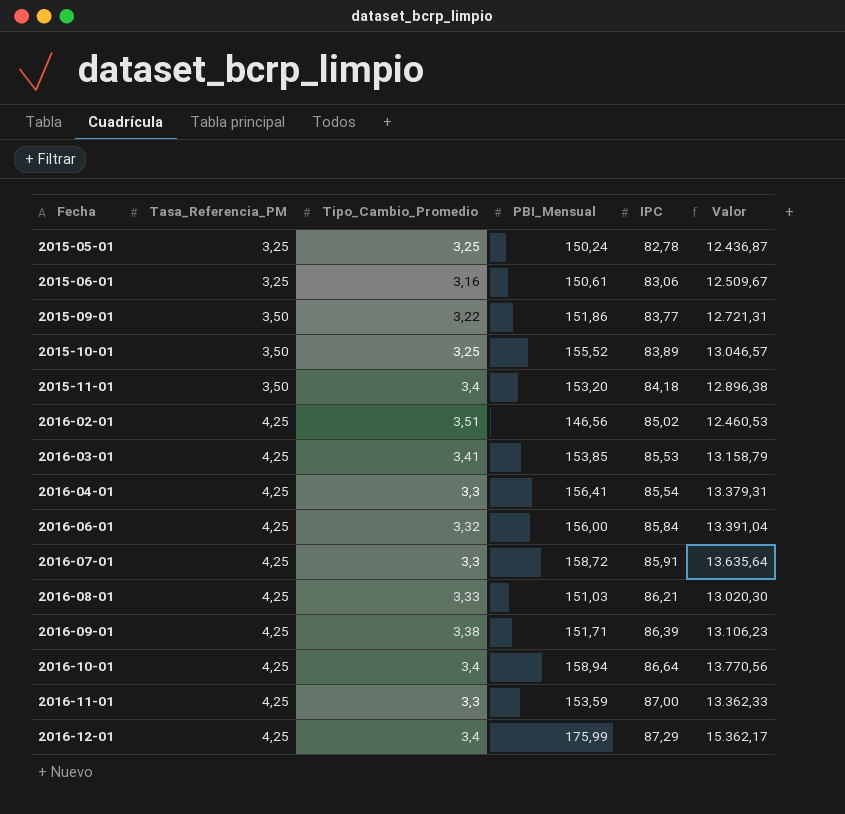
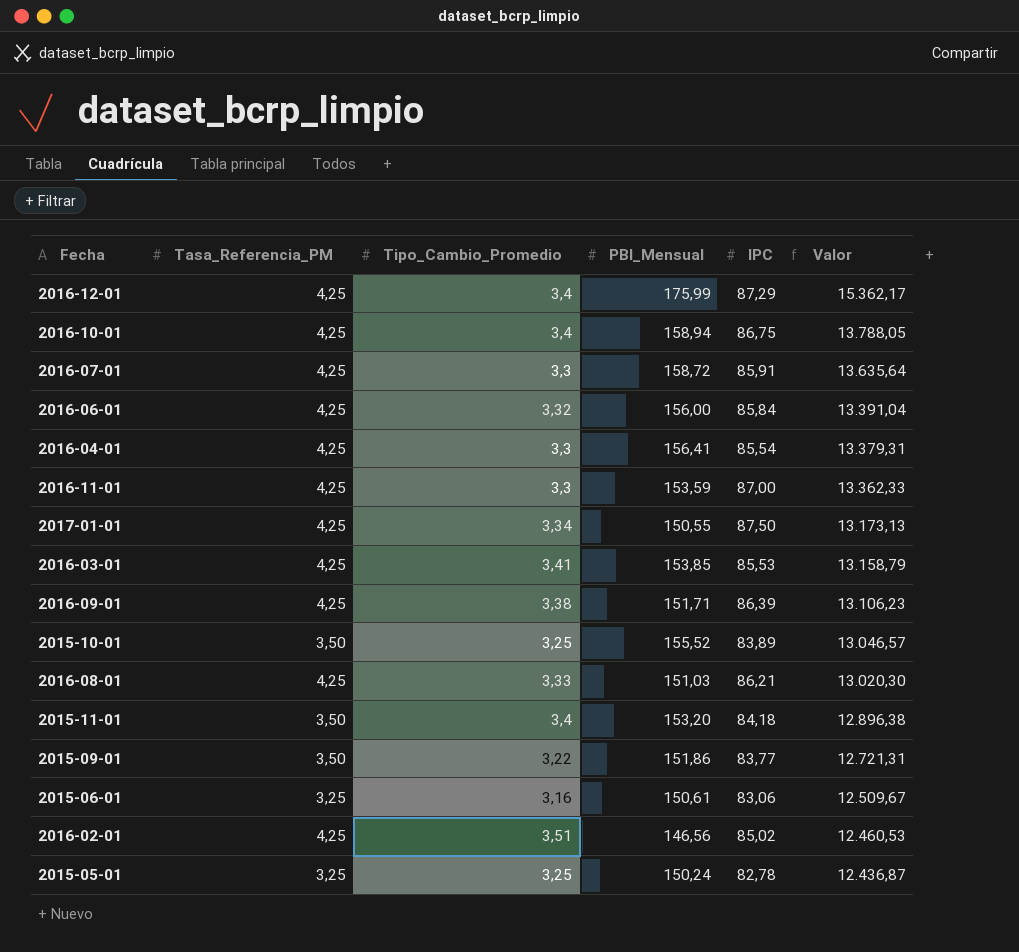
row order: Fecha ascending -> Valor descending
2016-10-01 | IPC: 86,64 -> 86,75
2016-10-01 | Valor: 13.770,56 -> 13.788,05
row 2017-01-01: none -> 4,25 | 3,34 | 150,55 | 87,50 | 13.173,13

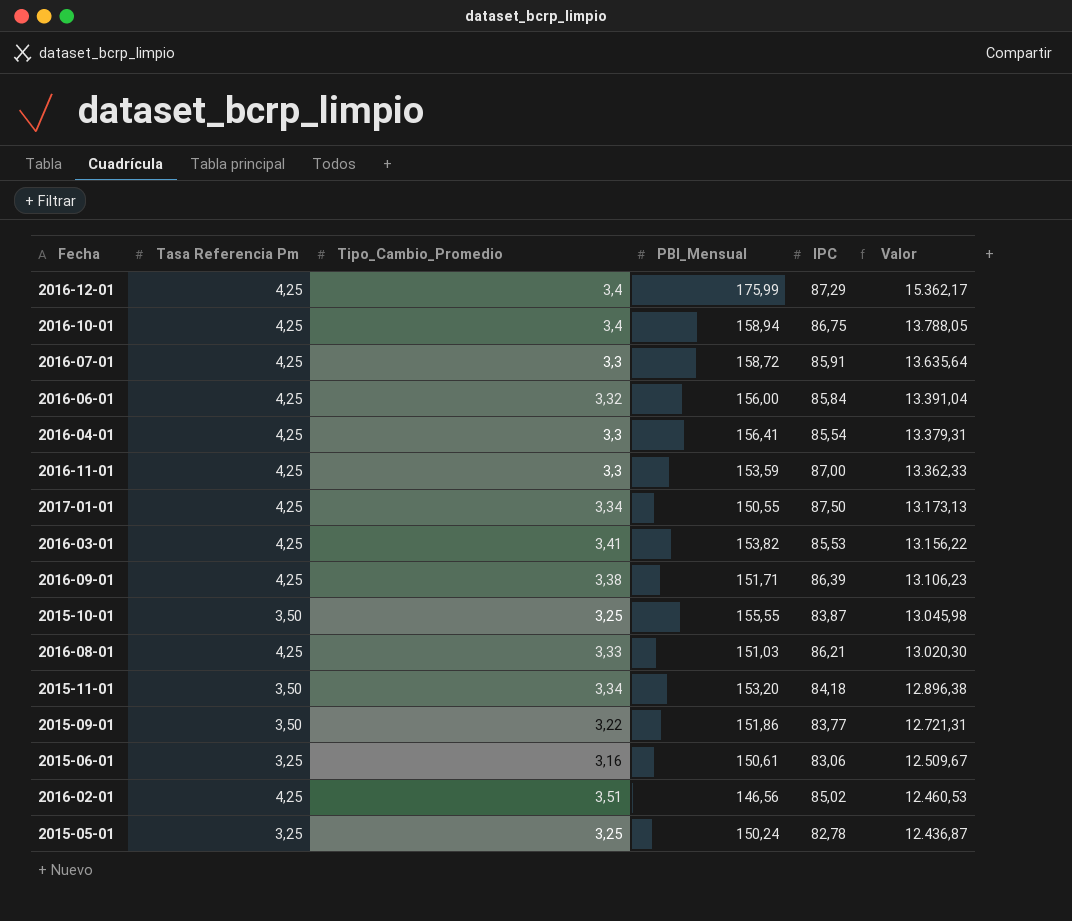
column name: Tasa_Referencia_PM -> Tasa Referencia Pm
2016-03-01 | PBI_Mensual: 153,85 -> 153,82
2016-03-01 | Valor: 13.158,79 -> 13.156,22
2015-10-01 | PBI_Mensual: 155,52 -> 155,55
2015-10-01 | IPC: 83,89 -> 83,87
2015-10-01 | Valor: 13.046,57 -> 13.045,98
2015-11-01 | Tipo_Cambio_Promedio: 3,4 -> 3,34

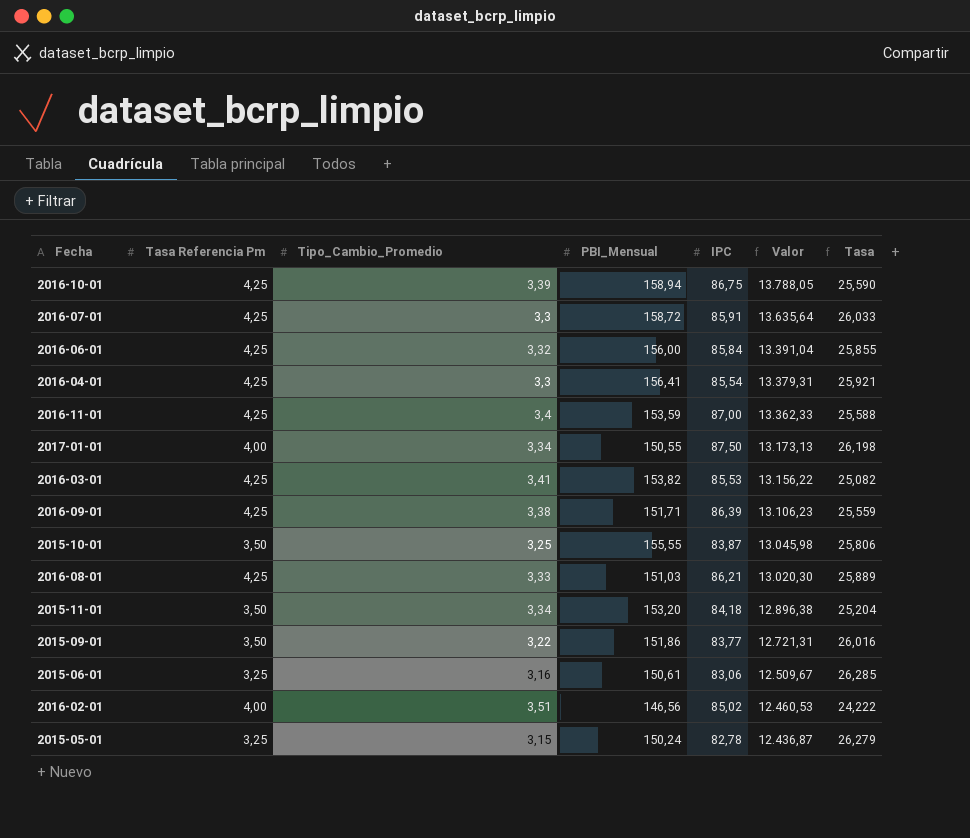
column Tasa | formula: none -> [IPC] / [Tipo_Cambio_Promedio]
row 2016-12-01: 4,25 | 3,4 | 175,99 | 87,29 | 15.362,17 -> none
2016-10-01 | Tipo_Cambio_Promedio: 3,4 -> 3,39
2016-11-01 | Tipo_Cambio_Promedio: 3,3 -> 3,4
2017-01-01 | Tasa Referencia Pm: 4,25 -> 4,00
2016-02-01 | Tasa Referencia Pm: 4,25 -> 4,00
2015-05-01 | Tipo_Cambio_Promedio: 3,25 -> 3,15

